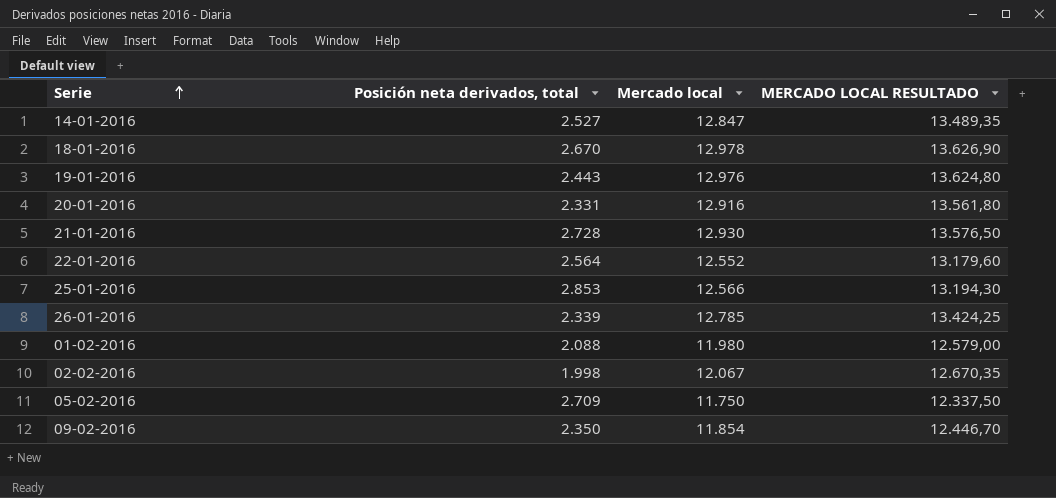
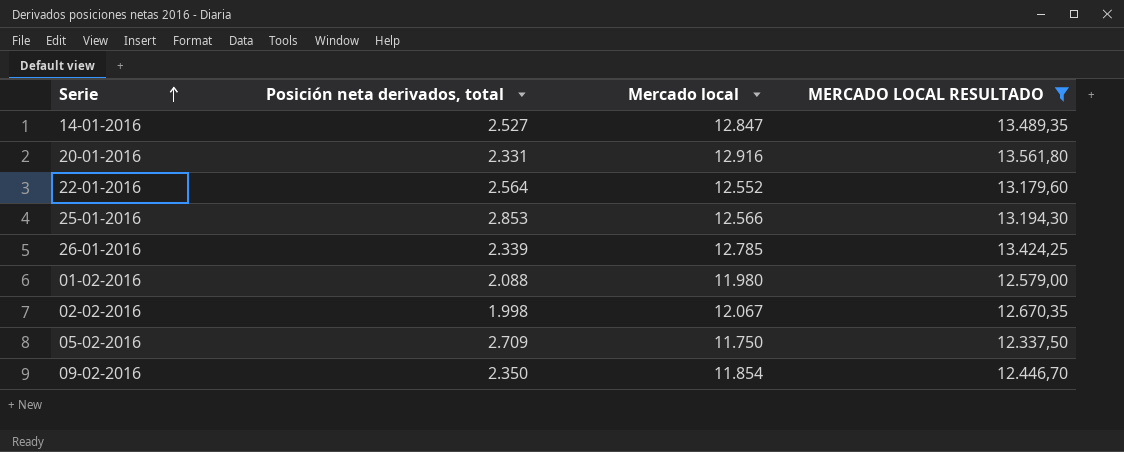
filter: none -> MERCADO LOCAL RESULTADO <= 13.561,80

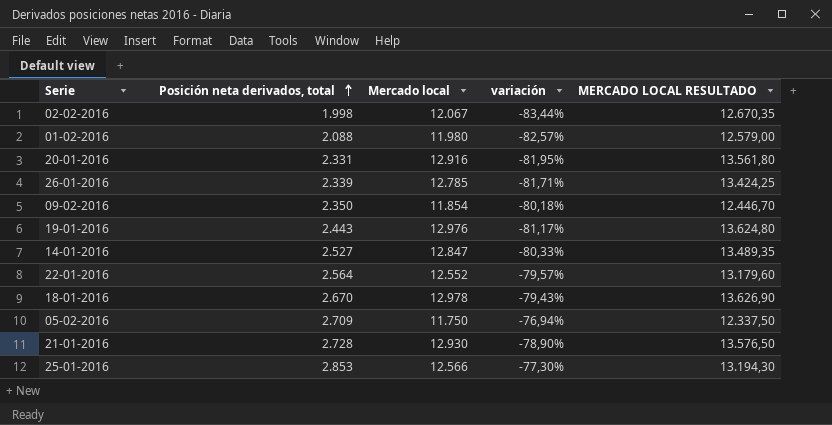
filter: MERCADO LOCAL RESULTADO <= 13.561,80 -> none
row order: Serie ascending -> Posición neta derivados, total ascending
column variación | formula: none -> ([Posición neta derivados, total] - [Mercado local]) / [Mercado local]

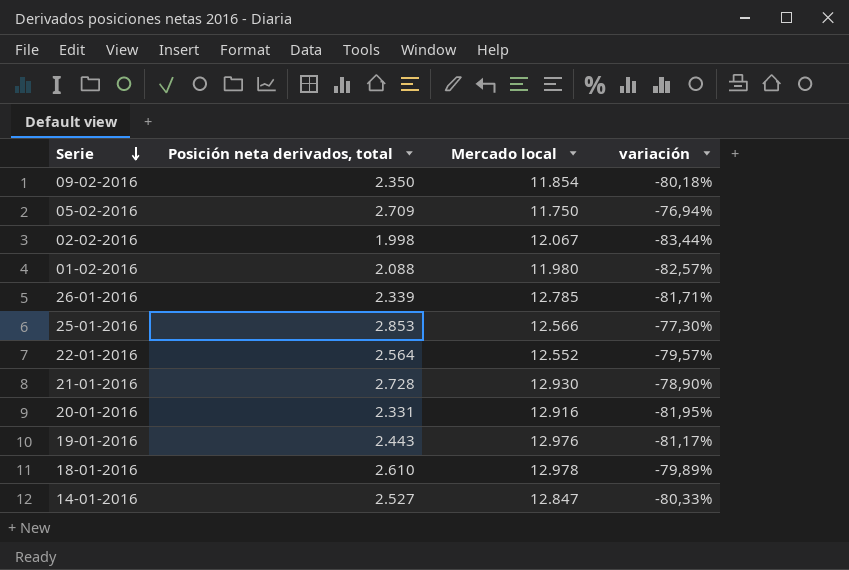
row order: Posición neta derivados, total ascending -> Serie descending
column MERCADO LOCAL RESULTADO | formula: [Mercado local] * 1,05 -> none
18-01-2016 | Posición neta derivados, total: 2.670 -> 2.610
18-01-2016 | variación: -79,43% -> -79,89%

